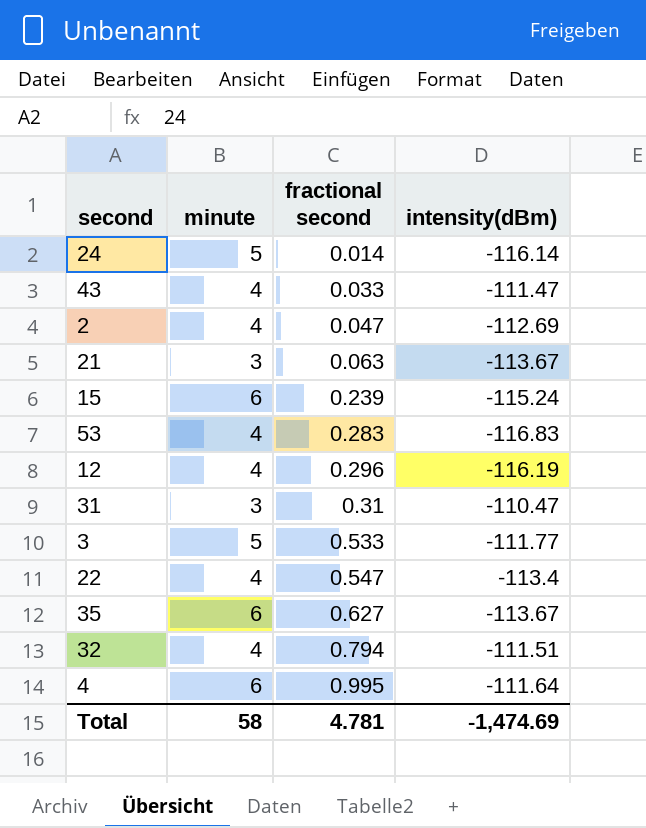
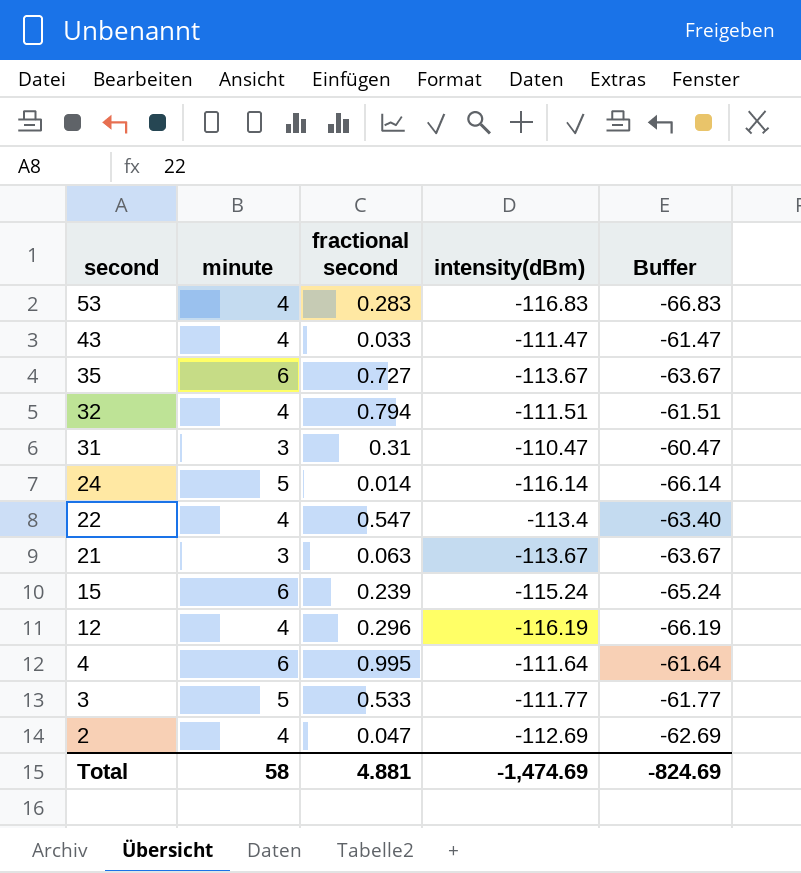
row order: fractional second ascending -> second descending
column Buffer | formula: none -> [intensity(dBm)] + 50
35 | fractional second: 0.627 -> 0.727
Total | fractional second: 4.781 -> 4.881

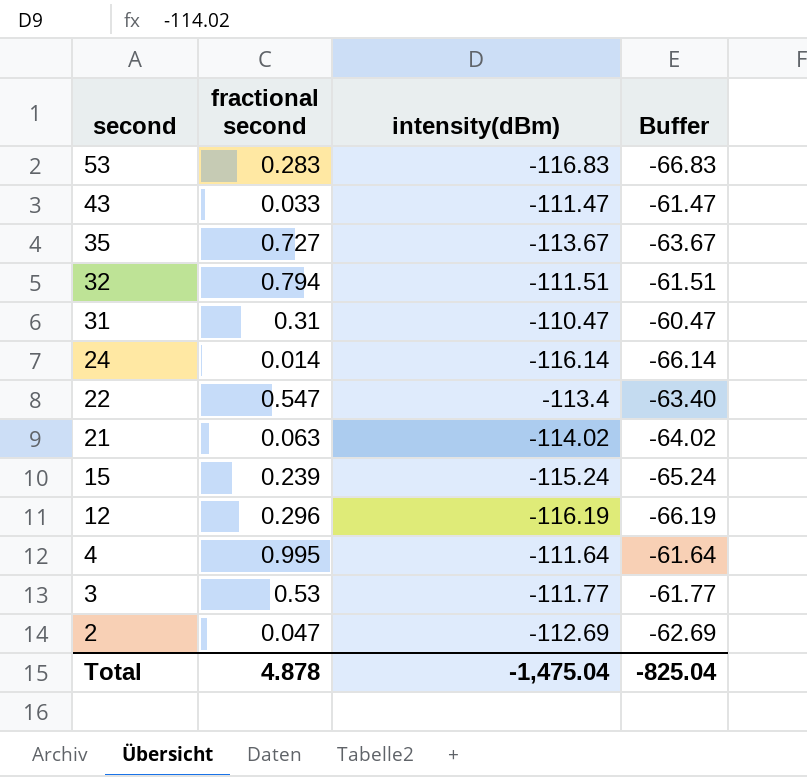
column minute | position: 2 -> none
21 | intensity(dBm): -113.67 -> -114.02
21 | Buffer: -63.67 -> -64.02
3 | fractional second: 0.533 -> 0.53
Total | fractional second: 4.881 -> 4.878
Total | intensity(dBm): -1,474.69 -> -1,475.04
Total | Buffer: -824.69 -> -825.04

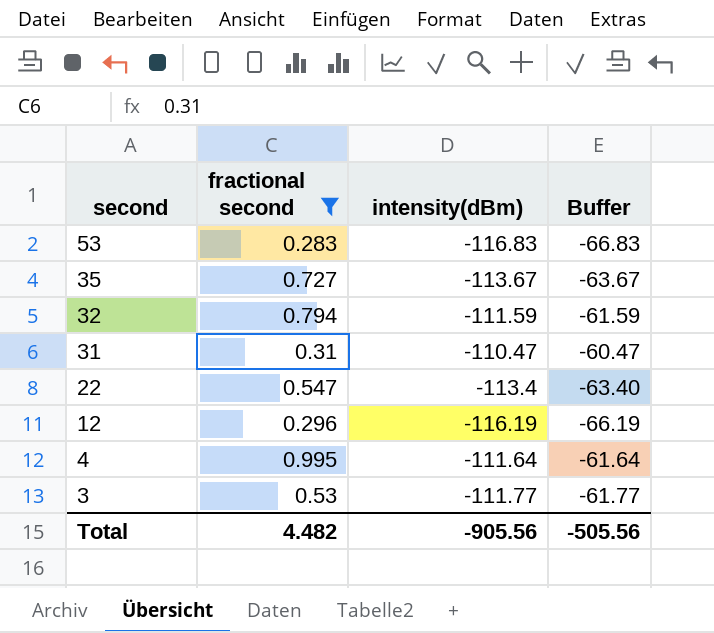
filter: none -> fractional second >= 0.283
32 | intensity(dBm): -111.51 -> -111.59
32 | Buffer: -61.51 -> -61.59
Total | fractional second: 4.878 -> 4.482
Total | intensity(dBm): -1,475.04 -> -905.56
Total | Buffer: -825.04 -> -505.56

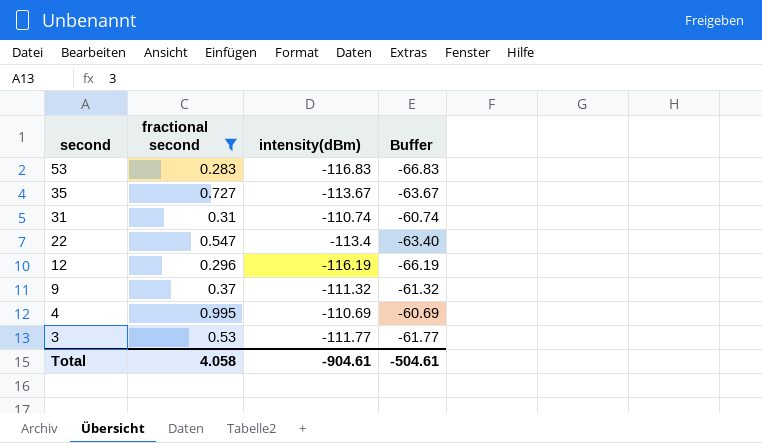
row 32: 0.794 | -111.59 | -61.59 -> none
31 | intensity(dBm): -110.47 -> -110.74
31 | Buffer: -60.47 -> -60.74
row 9: none -> 0.37 | -111.32 | -61.32
4 | intensity(dBm): -111.64 -> -110.69
4 | Buffer: -61.64 -> -60.69
Total | fractional second: 4.482 -> 4.058
Total | intensity(dBm): -905.56 -> -904.61
Total | Buffer: -505.56 -> -504.61

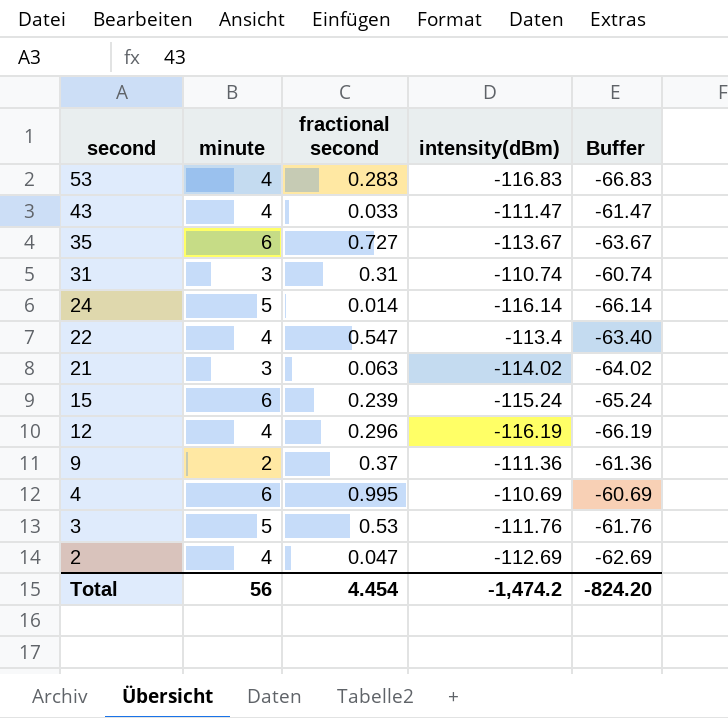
filter: fractional second >= 0.283 -> none
column minute | position: none -> 2
9 | intensity(dBm): -111.32 -> -111.36
9 | Buffer: -61.32 -> -61.36
3 | intensity(dBm): -111.77 -> -111.76
3 | Buffer: -61.77 -> -61.76
Total | fractional second: 4.058 -> 4.454
Total | intensity(dBm): -904.61 -> -1,474.2
Total | Buffer: -504.61 -> -824.20

